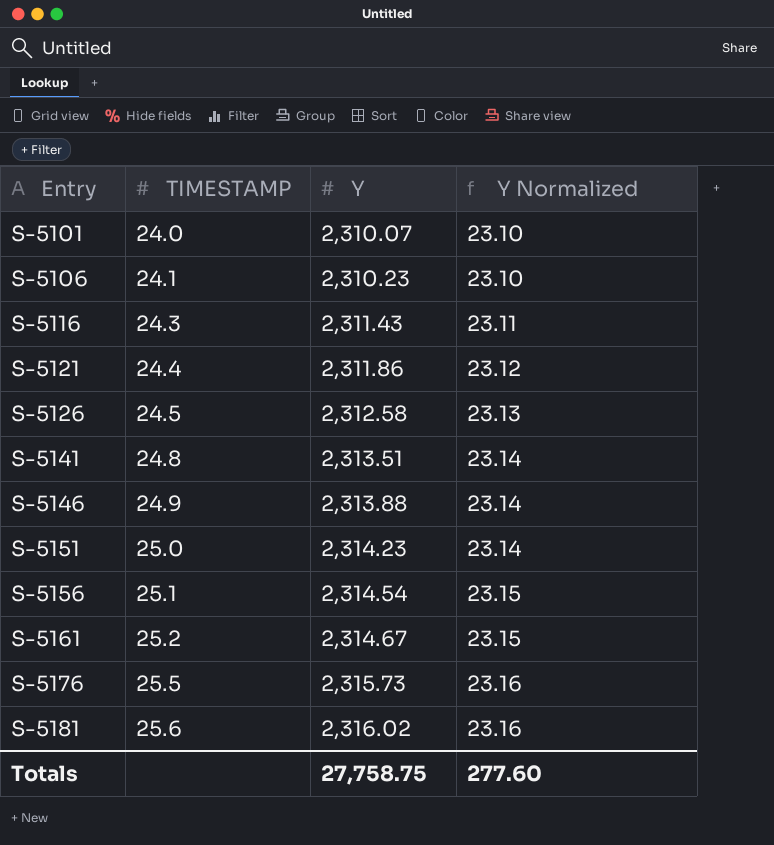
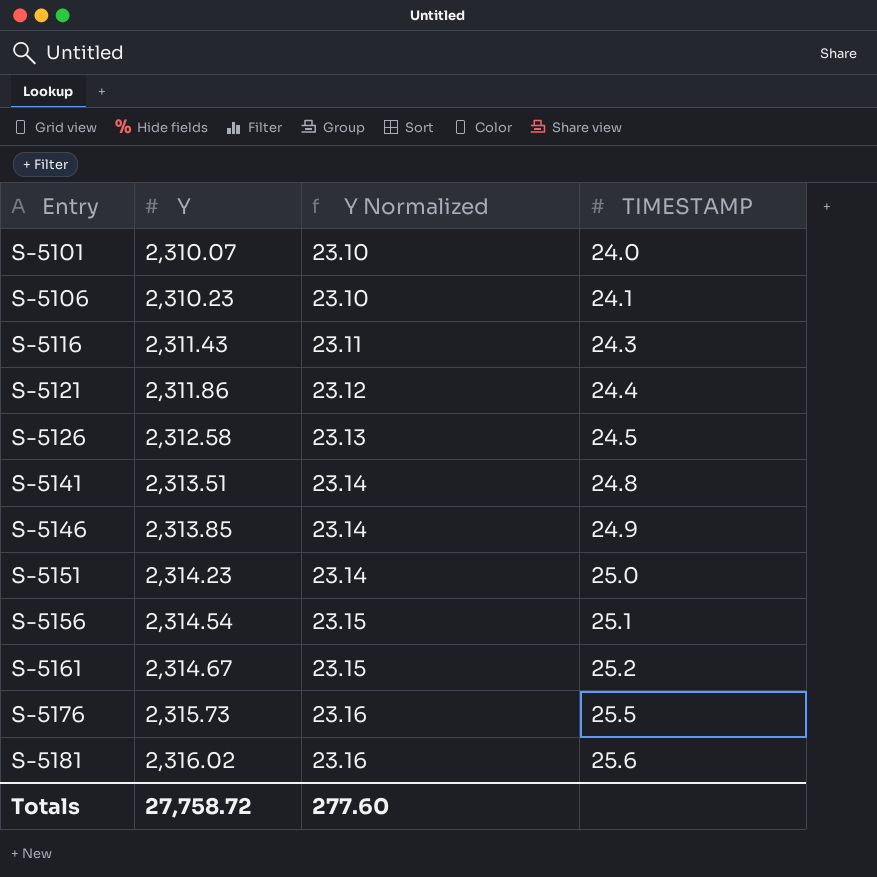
column TIMESTAMP | position: 2 -> 4
S-5146 | Y: 2,313.88 -> 2,313.85
Totals | Y: 27,758.75 -> 27,758.72

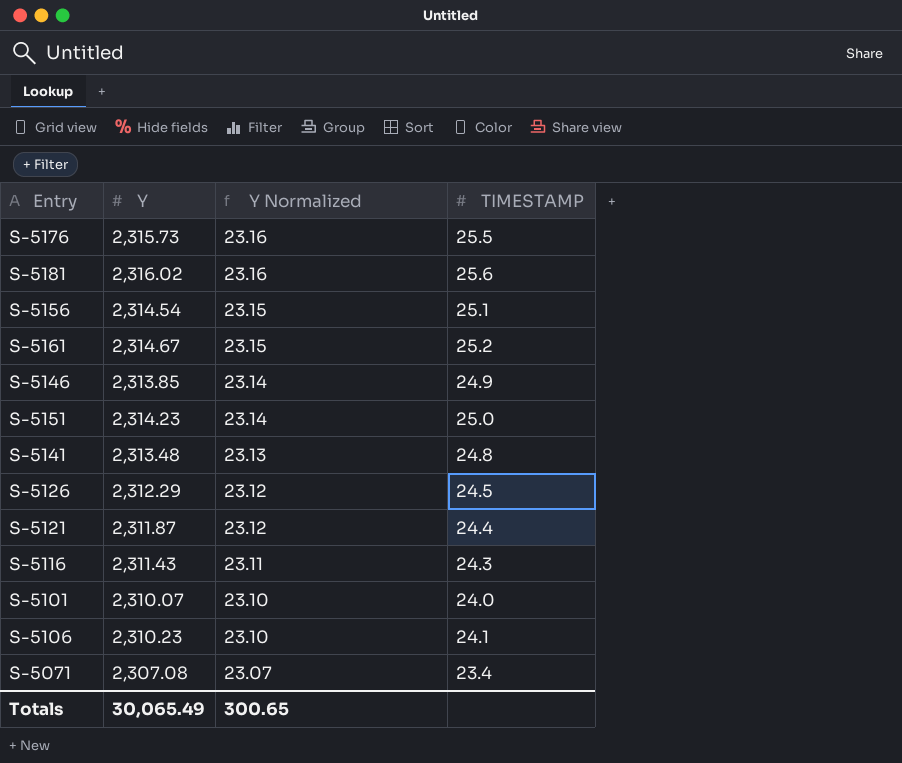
row order: Entry ascending -> Y Normalized descending
S-5141 | Y: 2,313.51 -> 2,313.48
S-5141 | Y Normalized: 23.14 -> 23.13
S-5126 | Y: 2,312.58 -> 2,312.29
S-5126 | Y Normalized: 23.13 -> 23.12
S-5121 | Y: 2,311.86 -> 2,311.87
row S-5071: none -> 2,307.08 | 23.07 | 23.4
Totals | Y: 27,758.72 -> 30,065.49
Totals | Y Normalized: 277.60 -> 300.65

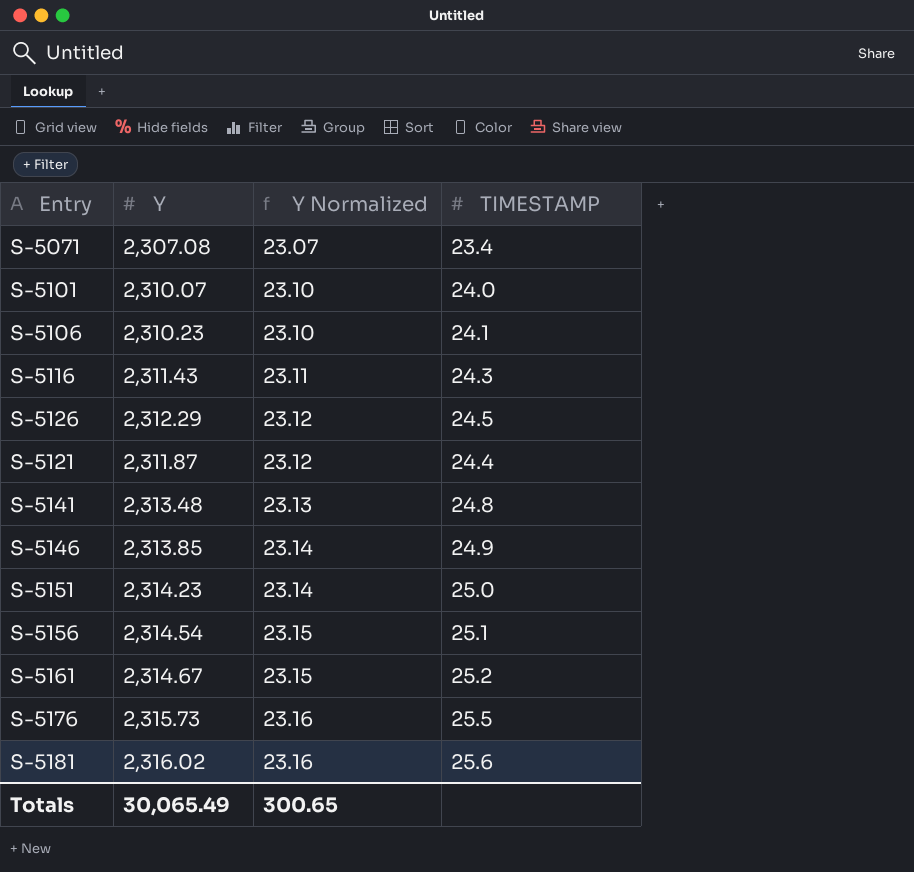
row order: Y Normalized descending -> Y Normalized ascending

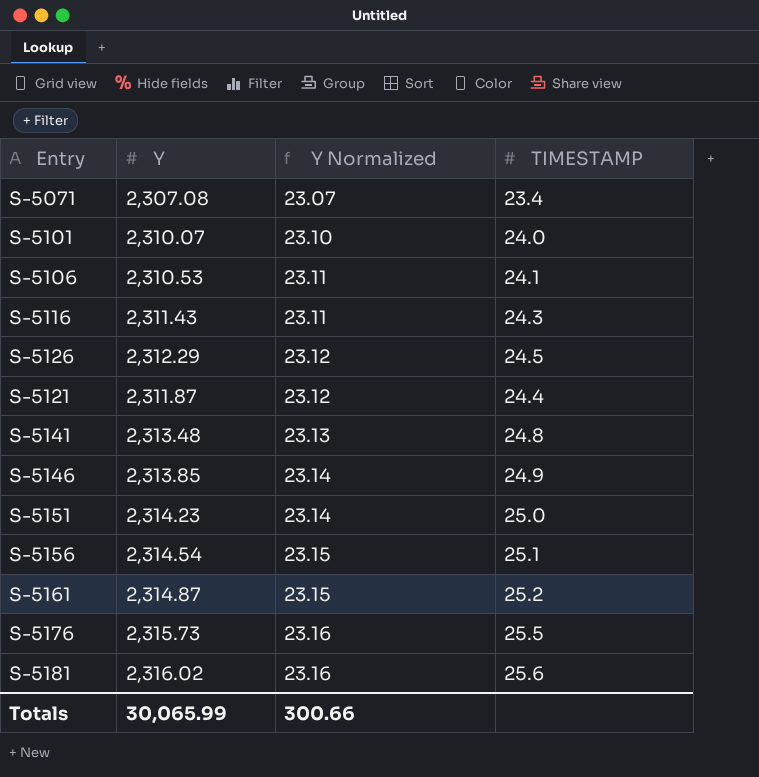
S-5106 | Y: 2,310.23 -> 2,310.53
S-5106 | Y Normalized: 23.10 -> 23.11
S-5161 | Y: 2,314.67 -> 2,314.87
Totals | Y: 30,065.49 -> 30,065.99
Totals | Y Normalized: 300.65 -> 300.66

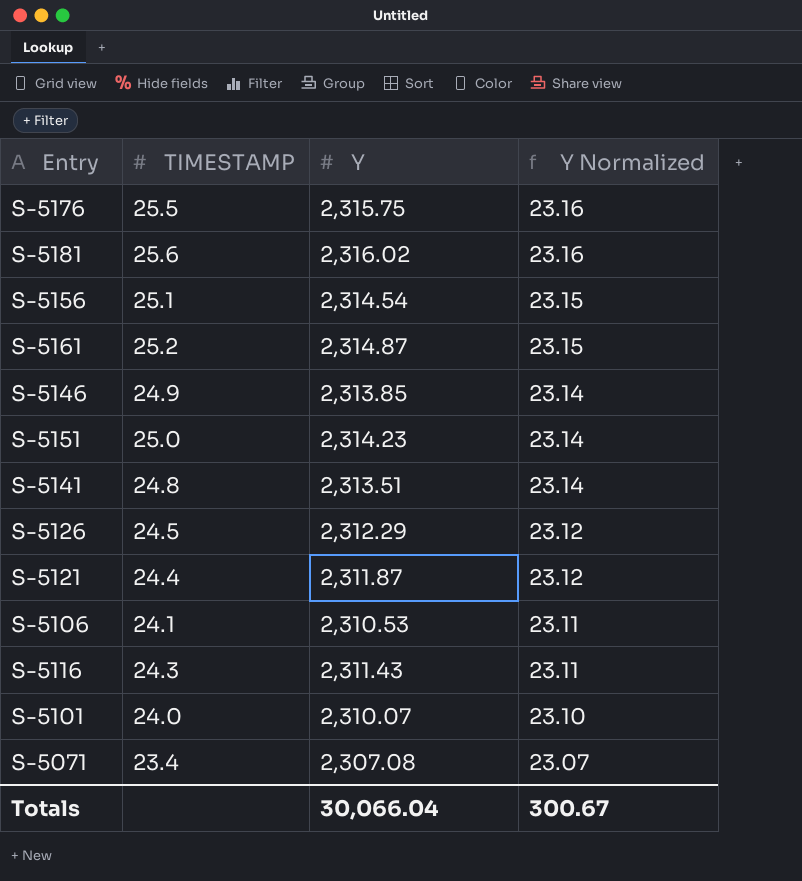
row order: Y Normalized ascending -> Y Normalized descending
column TIMESTAMP | position: 4 -> 2
S-5176 | Y: 2,315.73 -> 2,315.75
S-5141 | Y: 2,313.48 -> 2,313.51
S-5141 | Y Normalized: 23.13 -> 23.14
Totals | Y: 30,065.99 -> 30,066.04
Totals | Y Normalized: 300.66 -> 300.67

